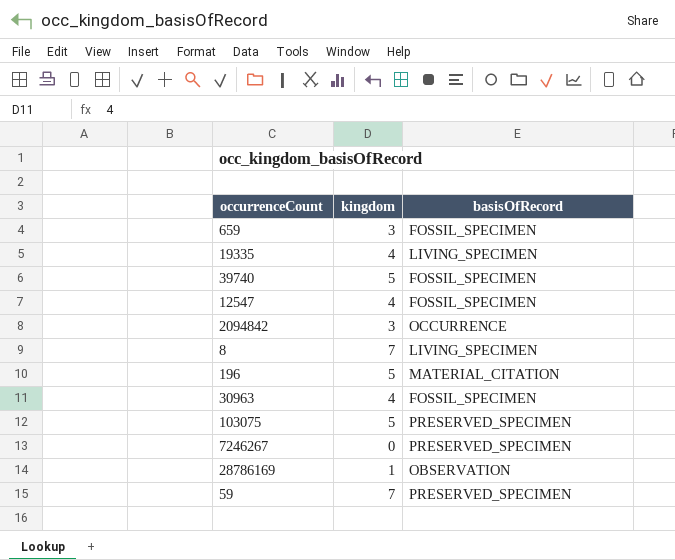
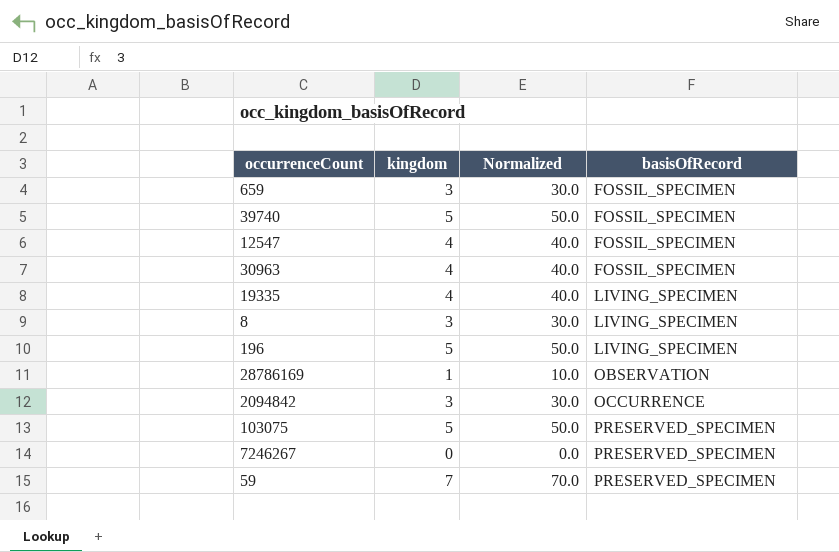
row order: none -> basisOfRecord ascending
column Normalized | formula: none -> [kingdom] * 10
8 | kingdom: 7 -> 3
196 | basisOfRecord: MATERIAL_CITATION -> LIVING_SPECIMEN

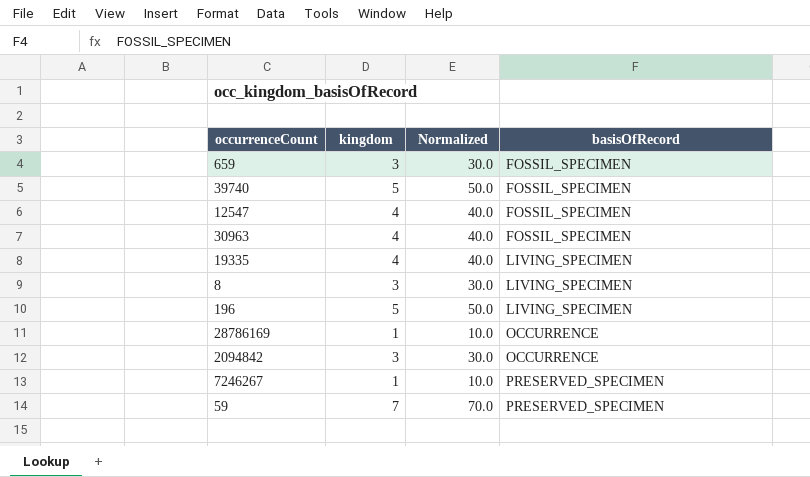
row 103075: 5 | 50.0 | PRESERVED_SPECIMEN -> none
28786169 | basisOfRecord: OBSERVATION -> OCCURRENCE
7246267 | kingdom: 0 -> 1
7246267 | Normalized: 0.0 -> 10.0

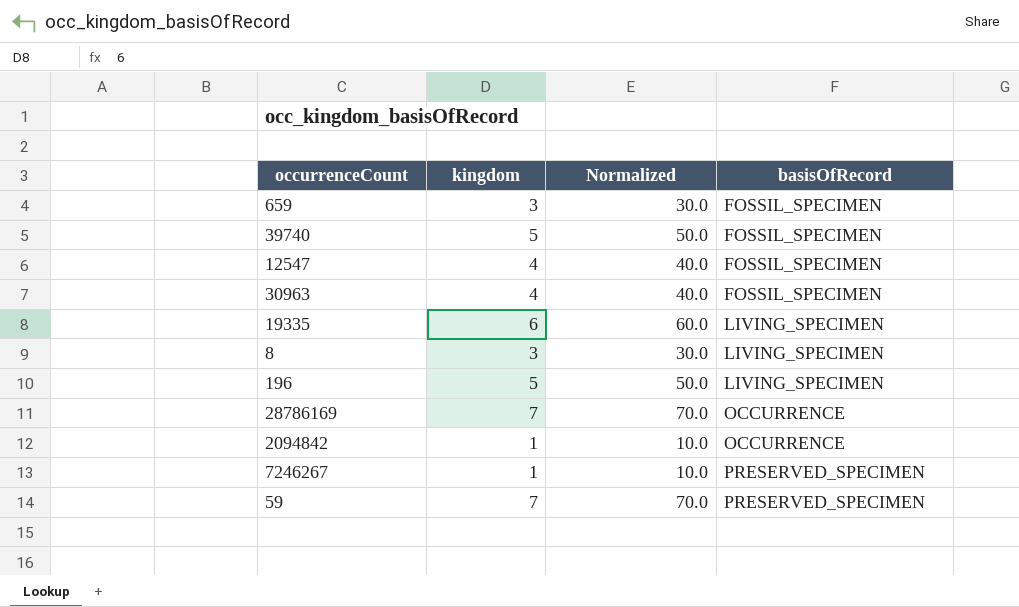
19335 | kingdom: 4 -> 6
19335 | Normalized: 40.0 -> 60.0
28786169 | kingdom: 1 -> 7
28786169 | Normalized: 10.0 -> 70.0
2094842 | kingdom: 3 -> 1
2094842 | Normalized: 30.0 -> 10.0

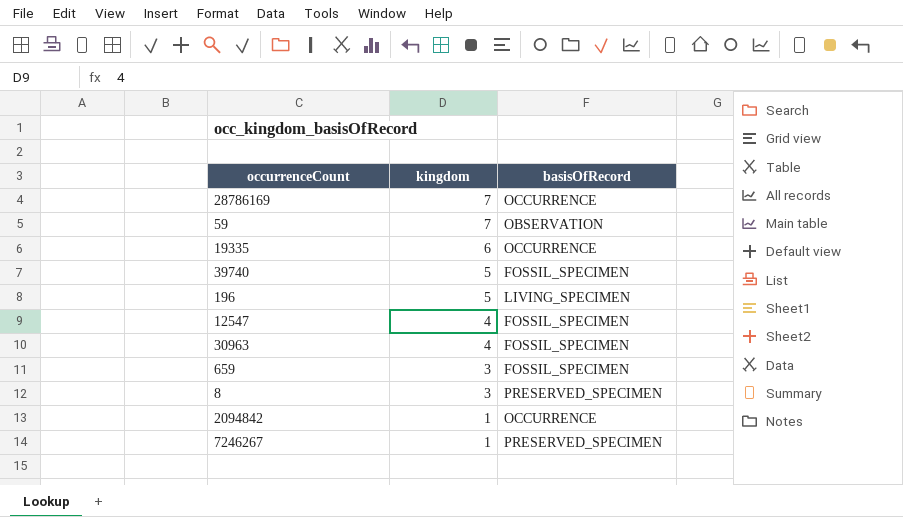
row order: basisOfRecord ascending -> kingdom descending
column Normalized | formula: [kingdom] * 10 -> none
59 | basisOfRecord: PRESERVED_SPECIMEN -> OBSERVATION
19335 | basisOfRecord: LIVING_SPECIMEN -> OCCURRENCE
8 | basisOfRecord: LIVING_SPECIMEN -> PRESERVED_SPECIMEN

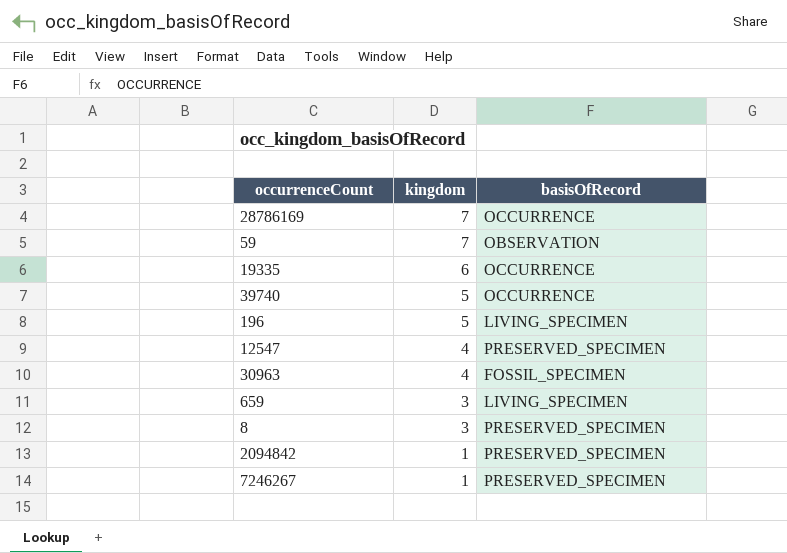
39740 | basisOfRecord: FOSSIL_SPECIMEN -> OCCURRENCE
12547 | basisOfRecord: FOSSIL_SPECIMEN -> PRESERVED_SPECIMEN
659 | basisOfRecord: FOSSIL_SPECIMEN -> LIVING_SPECIMEN
2094842 | basisOfRecord: OCCURRENCE -> PRESERVED_SPECIMEN

